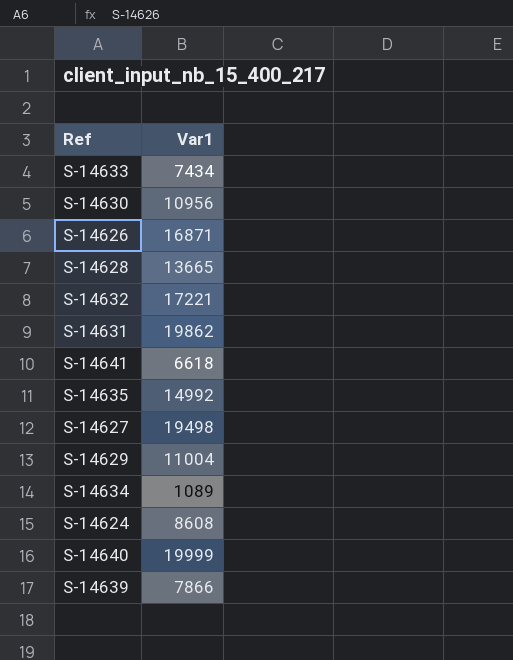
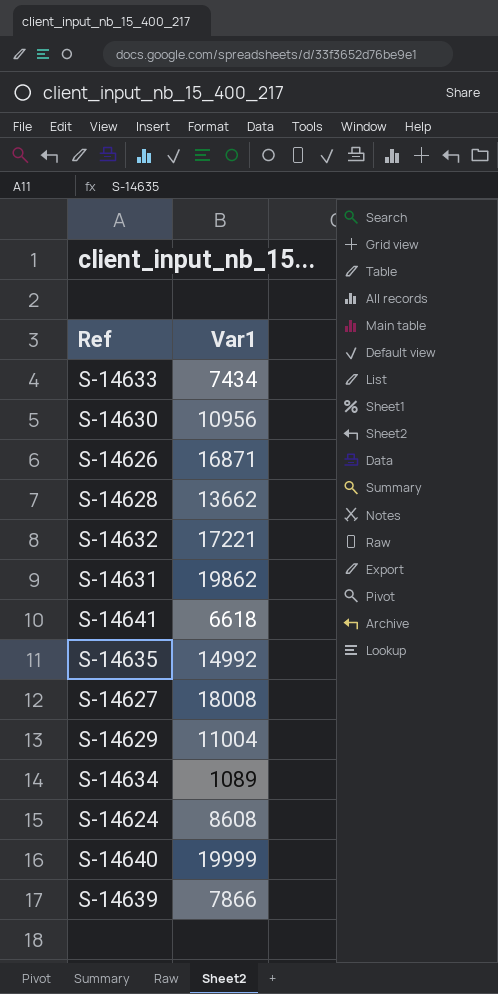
S-14628 | Var1: 13665 -> 13662
S-14627 | Var1: 19498 -> 18008

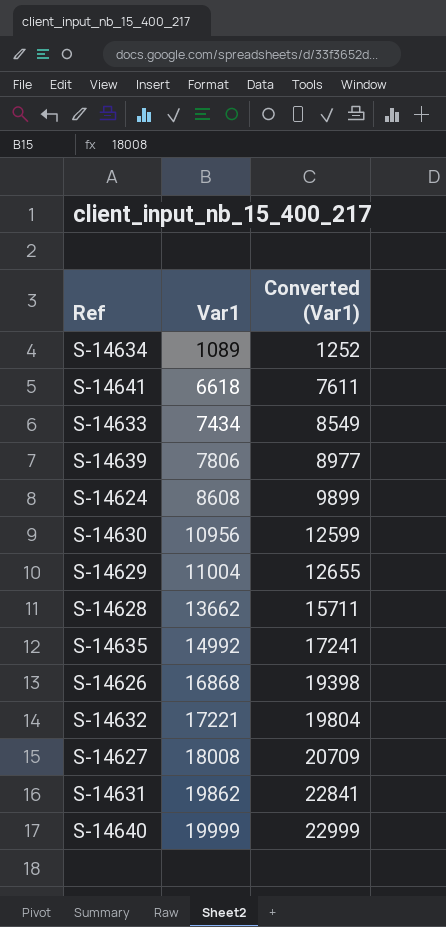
row order: none -> Var1 ascending
column Converted (Var1) | formula: none -> [Var1] * 1.15
S-14639 | Var1: 7866 -> 7806
S-14626 | Var1: 16871 -> 16868

